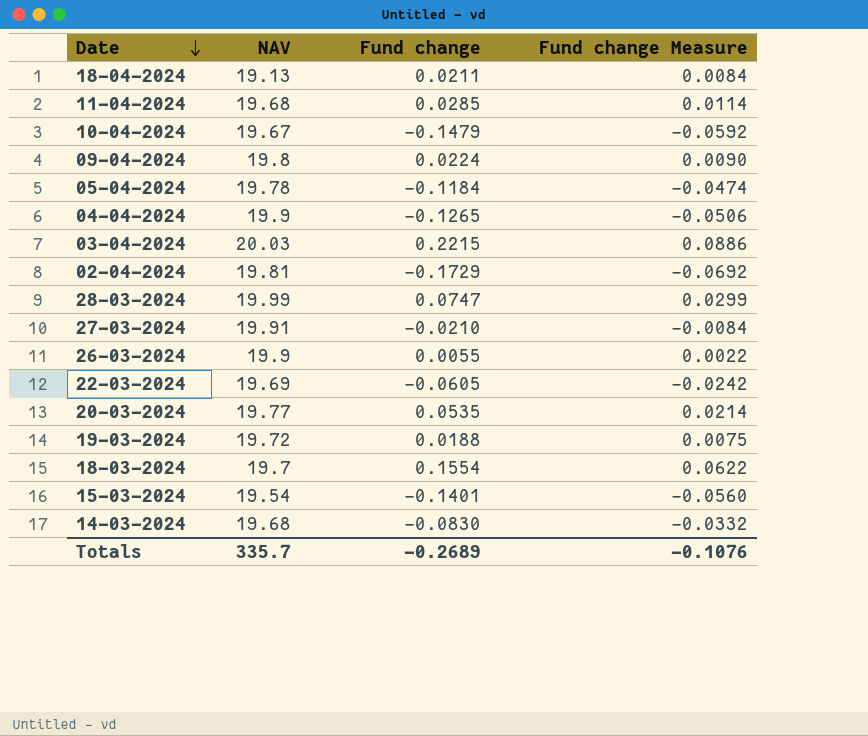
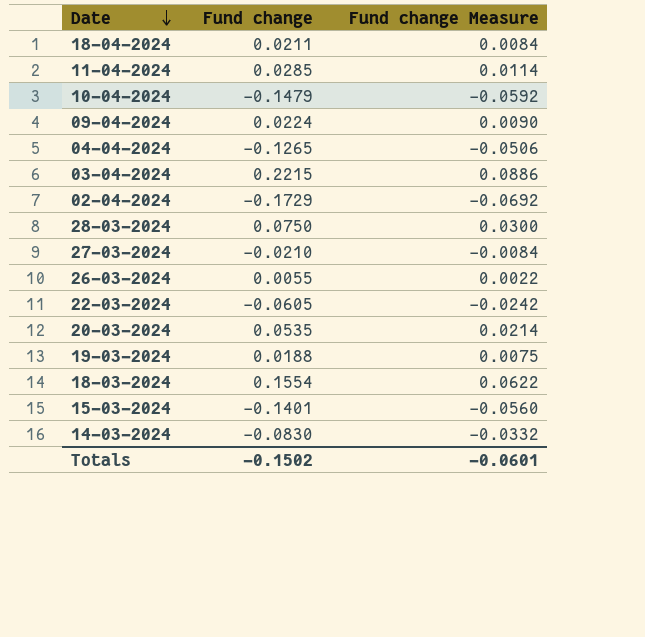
column NAV | position: 2 -> none
row 05-04-2024: 19.78 | -0.1184 | -0.0474 -> none
28-03-2024 | Fund change: 0.0747 -> 0.0750
28-03-2024 | Fund change Measure: 0.0299 -> 0.0300
Totals | Fund change: -0.2689 -> -0.1502
Totals | Fund change Measure: -0.1076 -> -0.0601

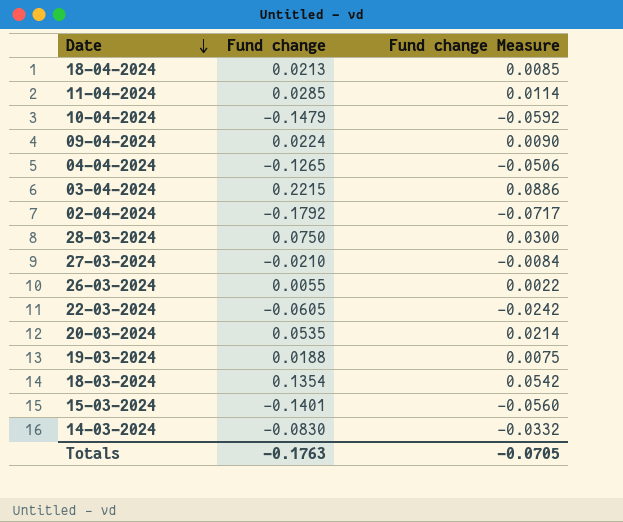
18-04-2024 | Fund change: 0.0211 -> 0.0213
18-04-2024 | Fund change Measure: 0.0084 -> 0.0085
02-04-2024 | Fund change: -0.1729 -> -0.1792
02-04-2024 | Fund change Measure: -0.0692 -> -0.0717
18-03-2024 | Fund change: 0.1554 -> 0.1354
18-03-2024 | Fund change Measure: 0.0622 -> 0.0542
Totals | Fund change: -0.1502 -> -0.1763
Totals | Fund change Measure: -0.0601 -> -0.0705

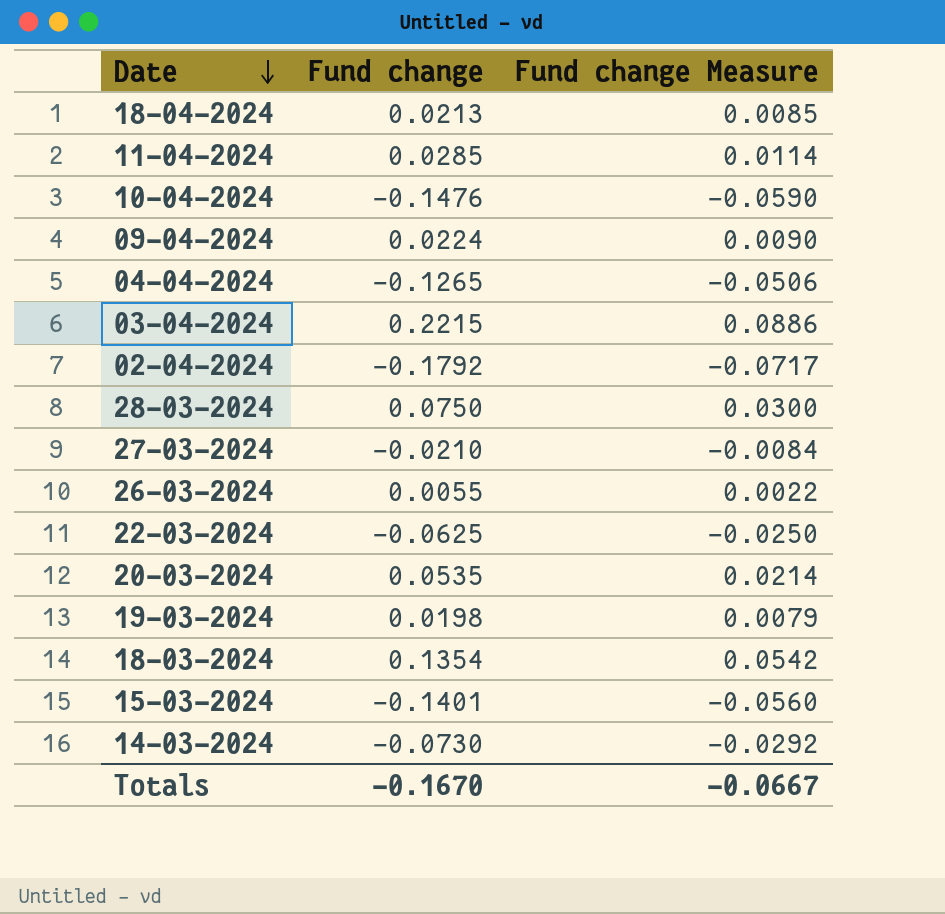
10-04-2024 | Fund change: -0.1479 -> -0.1476
10-04-2024 | Fund change Measure: -0.0592 -> -0.0590
22-03-2024 | Fund change: -0.0605 -> -0.0625
22-03-2024 | Fund change Measure: -0.0242 -> -0.0250
19-03-2024 | Fund change: 0.0188 -> 0.0198
19-03-2024 | Fund change Measure: 0.0075 -> 0.0079
14-03-2024 | Fund change: -0.0830 -> -0.0730
14-03-2024 | Fund change Measure: -0.0332 -> -0.0292
Totals | Fund change: -0.1763 -> -0.1670
Totals | Fund change Measure: -0.0705 -> -0.0667

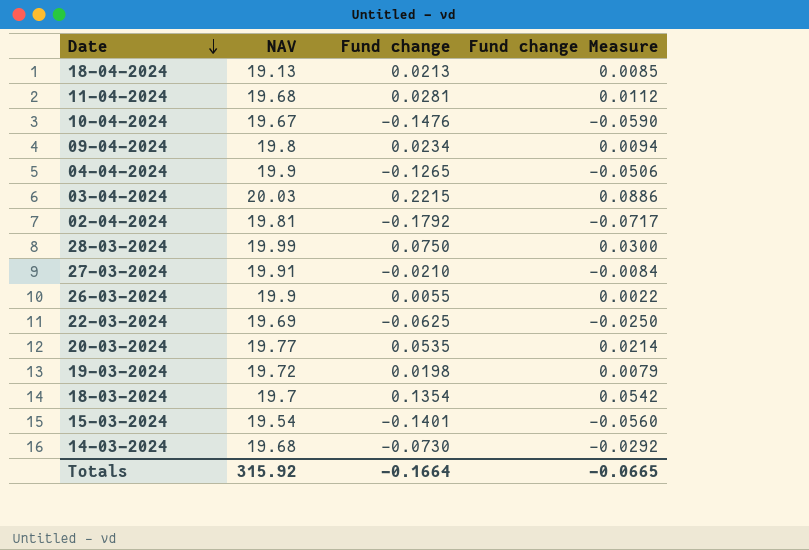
column NAV | position: none -> 2
11-04-2024 | Fund change: 0.0285 -> 0.0281
11-04-2024 | Fund change Measure: 0.0114 -> 0.0112
09-04-2024 | Fund change: 0.0224 -> 0.0234
09-04-2024 | Fund change Measure: 0.0090 -> 0.0094
Totals | Fund change: -0.1670 -> -0.1664
Totals | Fund change Measure: -0.0667 -> -0.0665

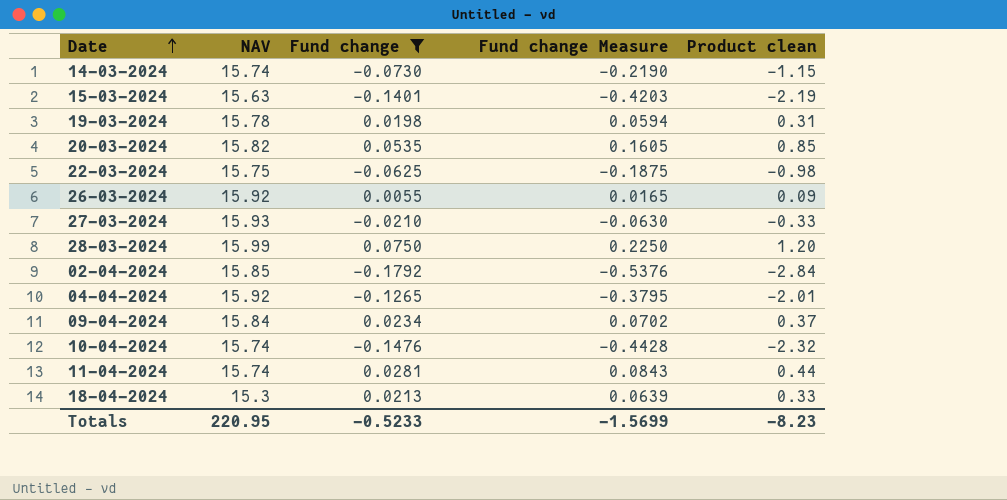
filter: none -> Fund change <= 0.0750
row order: Date descending -> Date ascending
column Fund change Measure | formula: [Fund change] * 0.4 -> [Fund change] * 3
column Product clean | formula: none -> [NAV] * [Fund change]
14-03-2024 | NAV: 19.68 -> 15.74
15-03-2024 | NAV: 19.54 -> 15.63
19-03-2024 | NAV: 19.72 -> 15.78
20-03-2024 | NAV: 19.77 -> 15.82
22-03-2024 | NAV: 19.69 -> 15.75
26-03-2024 | NAV: 19.9 -> 15.92
27-03-2024 | NAV: 19.91 -> 15.93
28-03-2024 | NAV: 19.99 -> 15.99
02-04-2024 | NAV: 19.81 -> 15.85
04-04-2024 | NAV: 19.9 -> 15.92
09-04-2024 | NAV: 19.8 -> 15.84
10-04-2024 | NAV: 19.67 -> 15.74
11-04-2024 | NAV: 19.68 -> 15.74
18-04-2024 | NAV: 19.13 -> 15.3
Totals | NAV: 315.92 -> 220.95
Totals | Fund change: -0.1664 -> -0.5233
Totals | Fund change Measure: -0.0665 -> -1.5699

